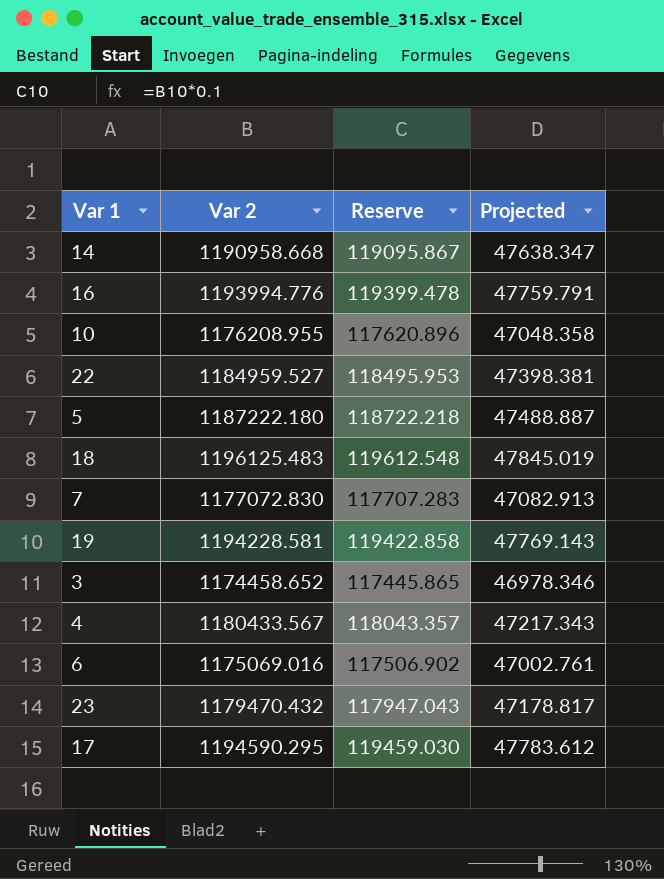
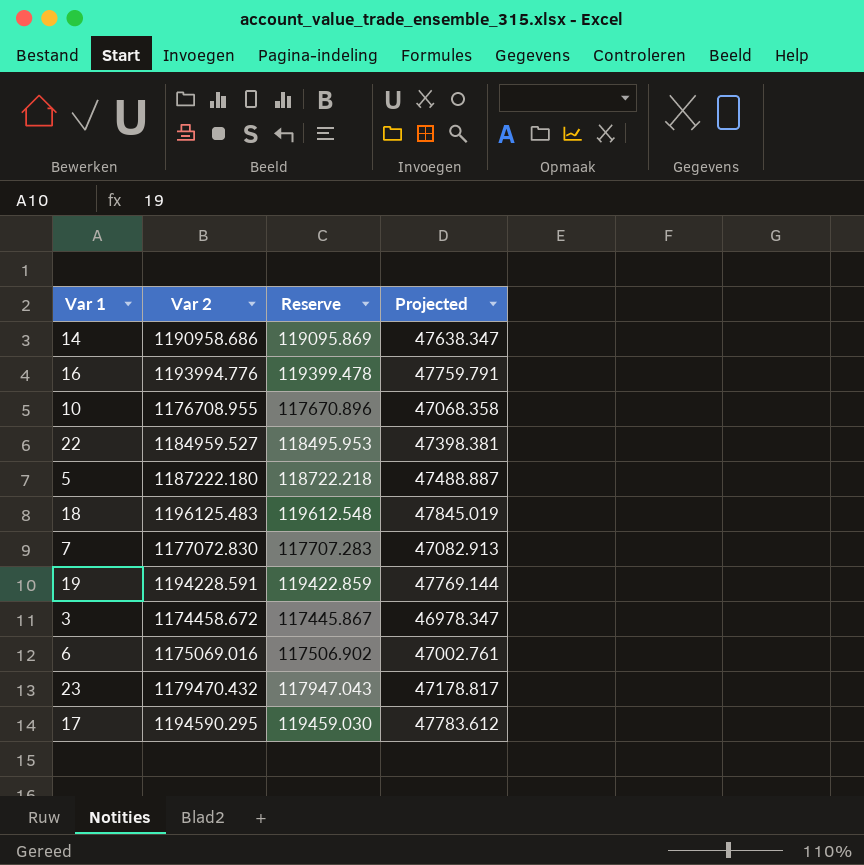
row 4: 1180433.567 | 118043.357 | 47217.343 -> none
14 | Var 2: 1190958.668 -> 1190958.686
14 | Reserve: 119095.867 -> 119095.869
10 | Var 2: 1176208.955 -> 1176708.955
10 | Reserve: 117620.896 -> 117670.896
10 | Projected: 47048.358 -> 47068.358
19 | Var 2: 1194228.581 -> 1194228.591
19 | Reserve: 119422.858 -> 119422.859
19 | Projected: 47769.143 -> 47769.144
3 | Var 2: 1174458.652 -> 1174458.672
3 | Reserve: 117445.865 -> 117445.867
3 | Projected: 46978.346 -> 46978.347

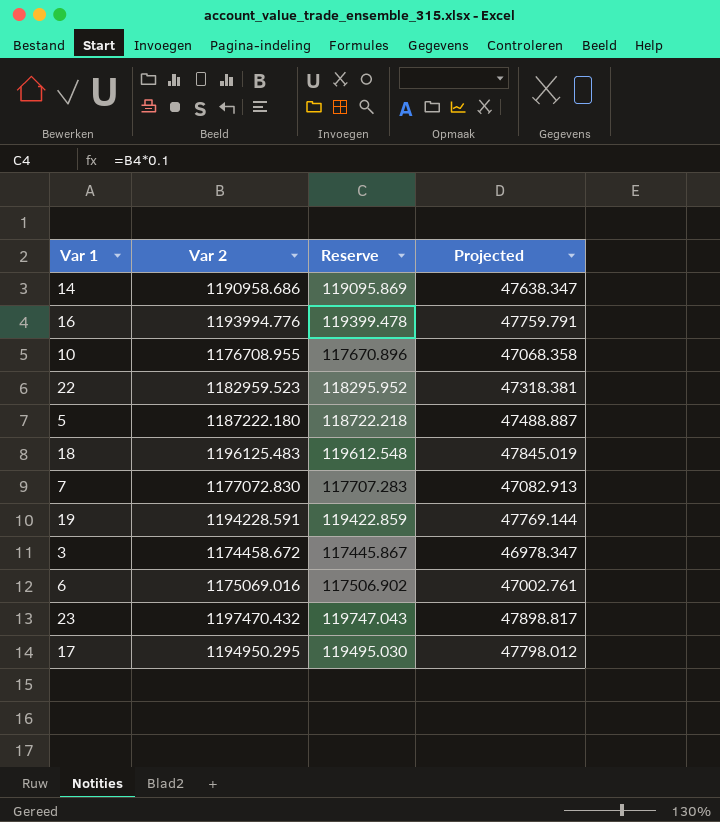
22 | Var 2: 1184959.527 -> 1182959.523
22 | Reserve: 118495.953 -> 118295.952
22 | Projected: 47398.381 -> 47318.381
23 | Var 2: 1179470.432 -> 1197470.432
23 | Reserve: 117947.043 -> 119747.043
23 | Projected: 47178.817 -> 47898.817
17 | Var 2: 1194590.295 -> 1194950.295
17 | Reserve: 119459.030 -> 119495.030
17 | Projected: 47783.612 -> 47798.012

